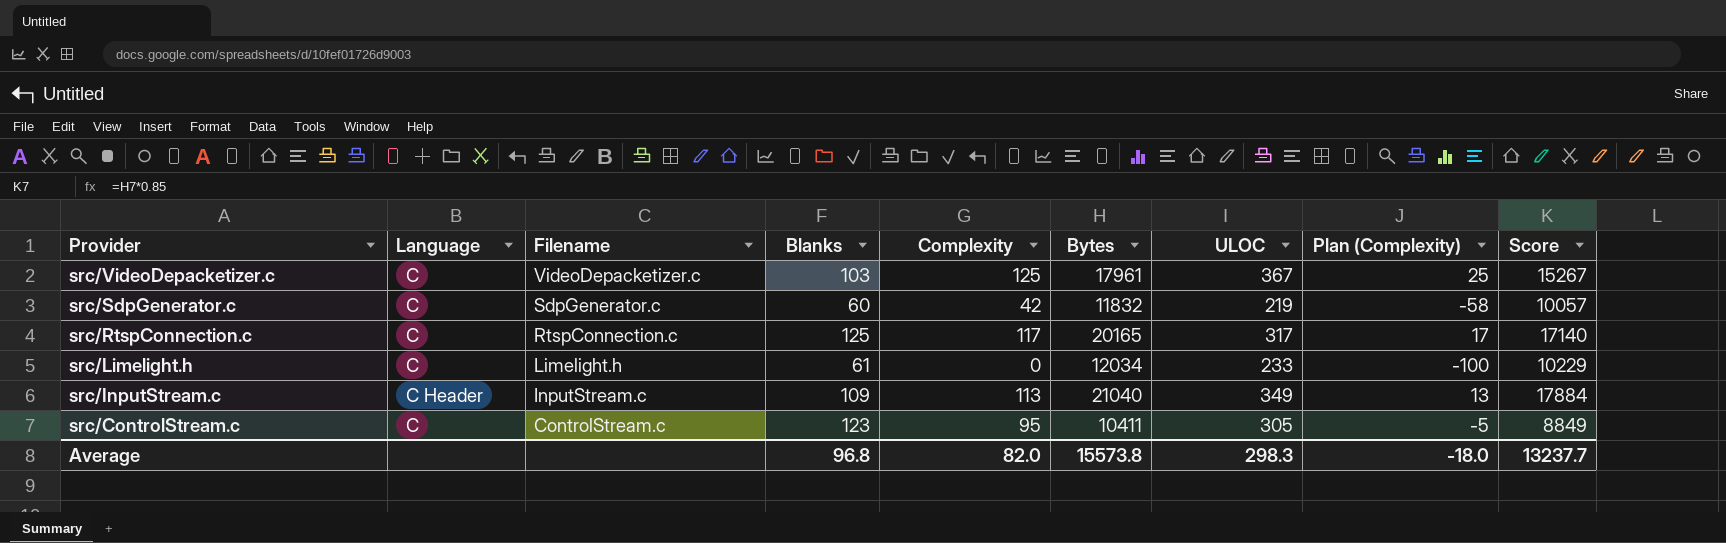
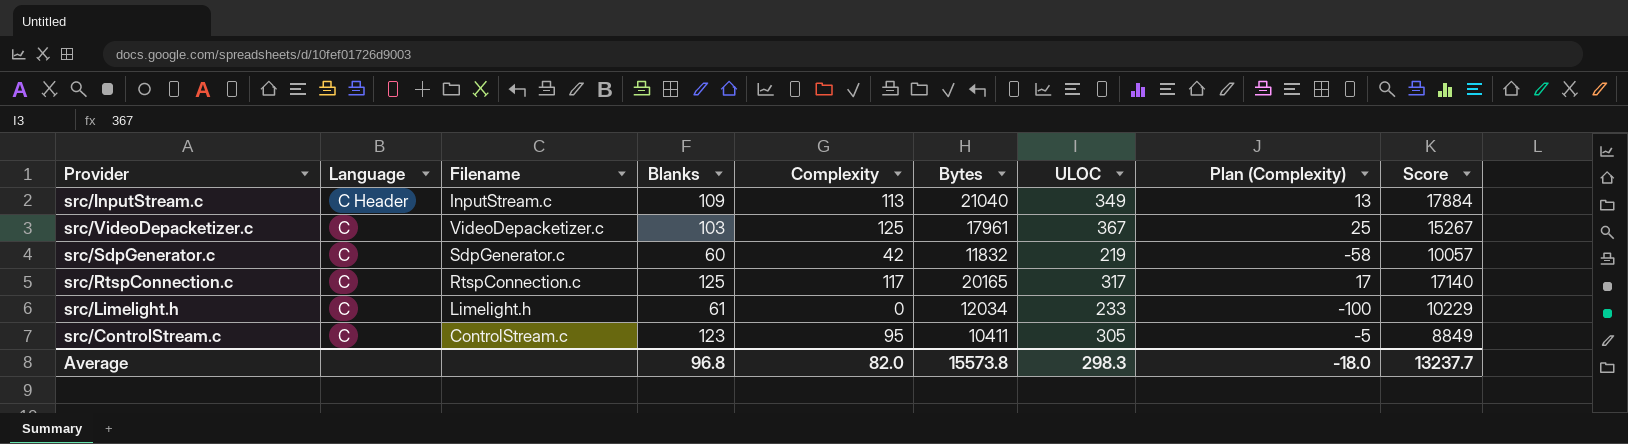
row order: Provider descending -> Language descending

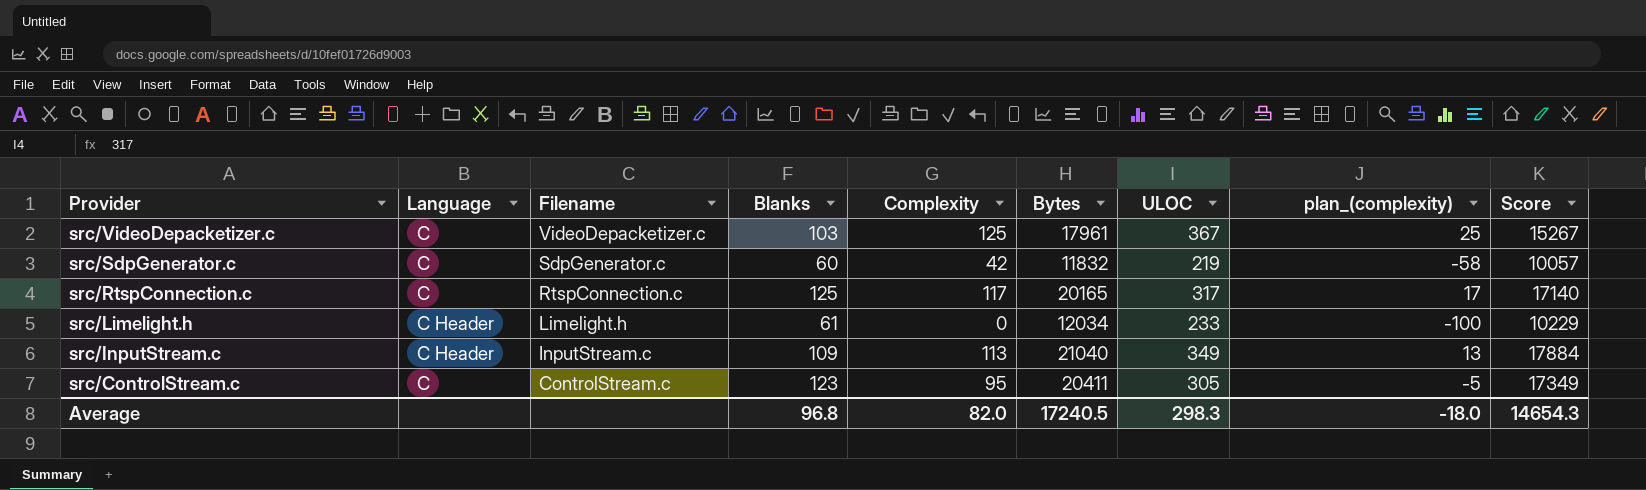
row order: Language descending -> Provider descending
column name: Plan (Complexity) -> plan_(complexity)
src/Limelight.h | Language: C -> C Header
src/ControlStream.c | Bytes: 10411 -> 20411
src/ControlStream.c | Score: 8849 -> 17349
Average | Bytes: 15573.8 -> 17240.5
Average | Score: 13237.7 -> 14654.3

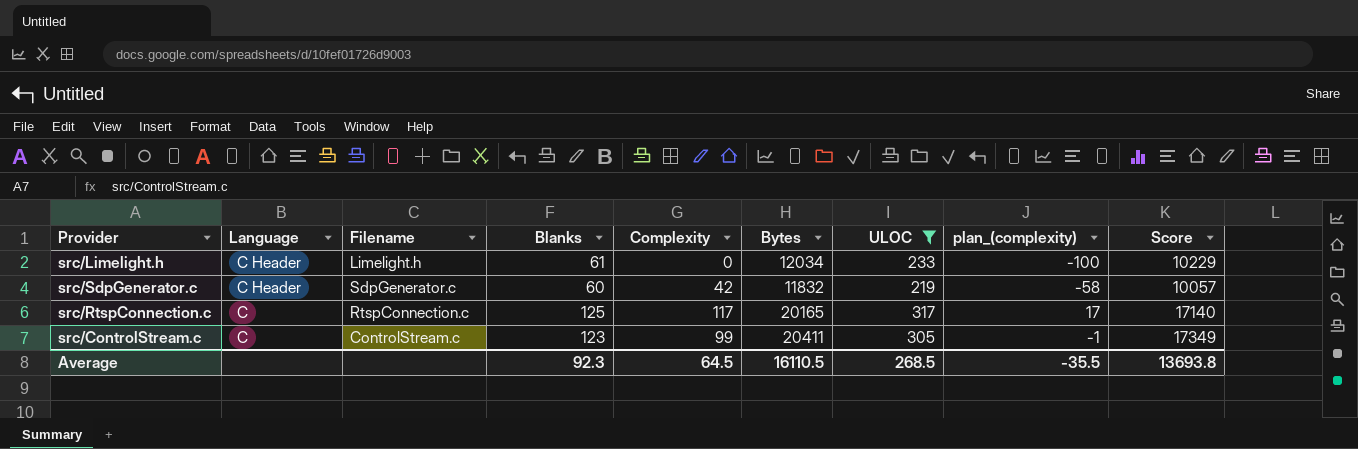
filter: none -> ULOC <= 317
row order: Provider descending -> Language descending
src/SdpGenerator.c | Language: C -> C Header
src/ControlStream.c | Complexity: 95 -> 99
src/ControlStream.c | plan_(complexity): -5 -> -1
Average | Blanks: 96.8 -> 92.3
Average | Complexity: 82.0 -> 64.5
Average | Bytes: 17240.5 -> 16110.5
Average | ULOC: 298.3 -> 268.5
Average | plan_(complexity): -18.0 -> -35.5
Average | Score: 14654.3 -> 13693.8

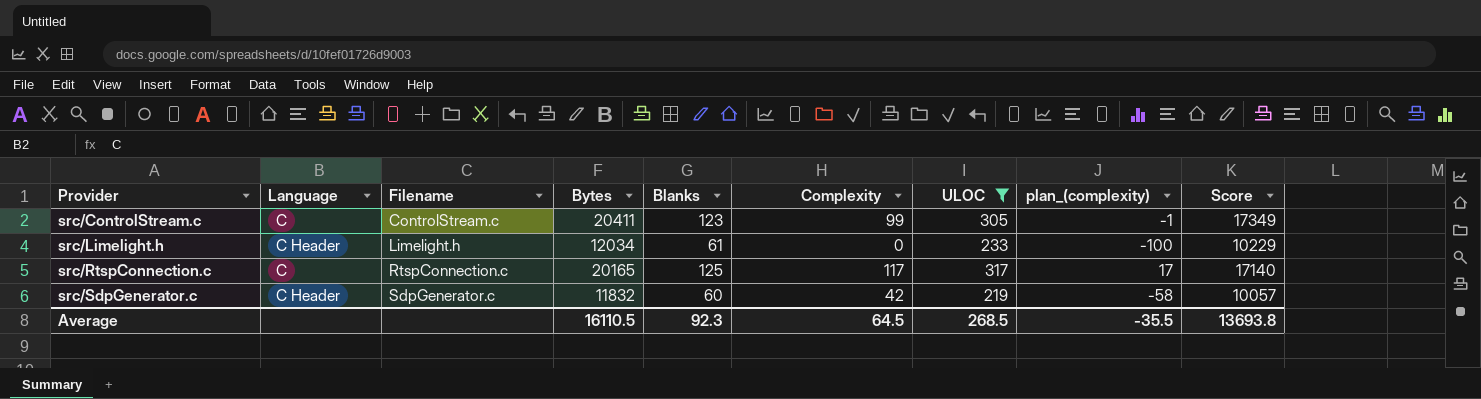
row order: Language descending -> Provider ascending
column Bytes | position: 6 -> 4

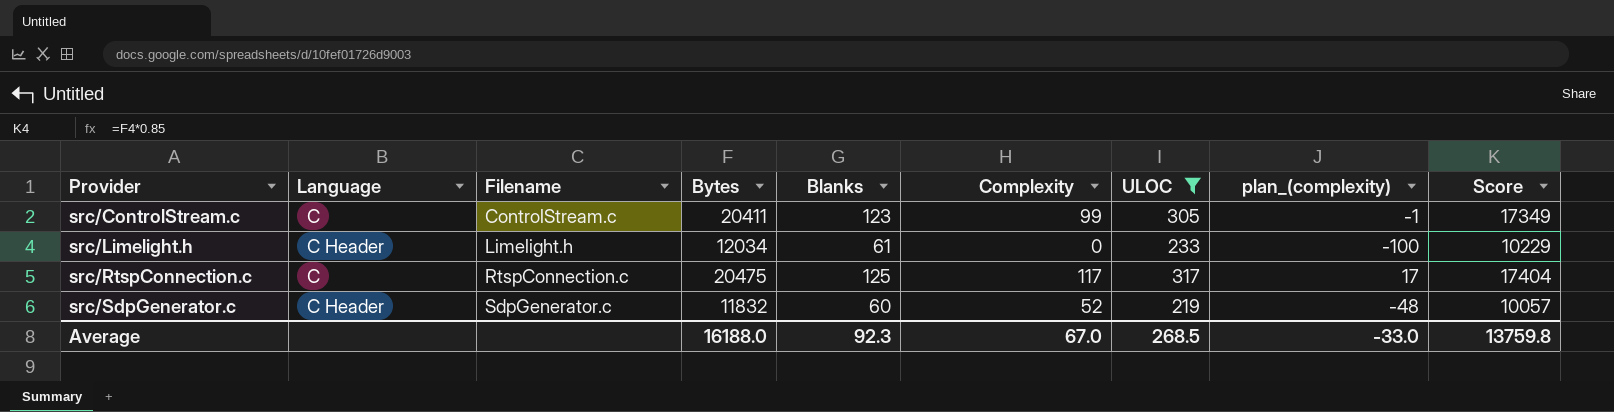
src/RtspConnection.c | Bytes: 20165 -> 20475
src/RtspConnection.c | Score: 17140 -> 17404
src/SdpGenerator.c | Complexity: 42 -> 52
src/SdpGenerator.c | plan_(complexity): -58 -> -48
Average | Bytes: 16110.5 -> 16188.0
Average | Complexity: 64.5 -> 67.0
Average | plan_(complexity): -35.5 -> -33.0
Average | Score: 13693.8 -> 13759.8

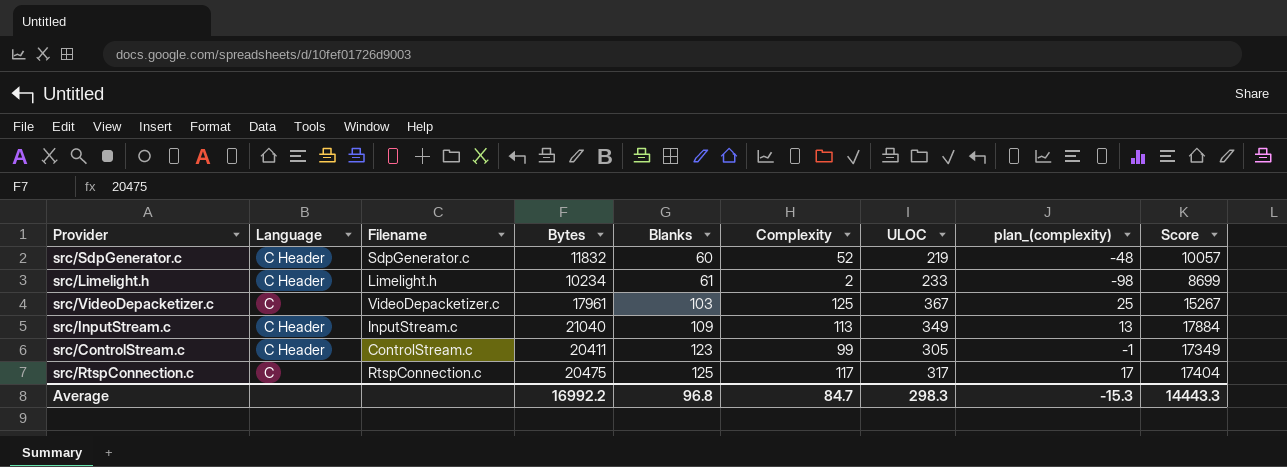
filter: ULOC <= 317 -> none
row order: Provider ascending -> Blanks ascending
src/Limelight.h | Bytes: 12034 -> 10234
src/Limelight.h | Complexity: 0 -> 2
src/Limelight.h | plan_(complexity): -100 -> -98
src/Limelight.h | Score: 10229 -> 8699
src/ControlStream.c | Language: C -> C Header
Average | Bytes: 16188.0 -> 16992.2
Average | Blanks: 92.3 -> 96.8
Average | Complexity: 67.0 -> 84.7
Average | ULOC: 268.5 -> 298.3
Average | plan_(complexity): -33.0 -> -15.3
Average | Score: 13759.8 -> 14443.3

